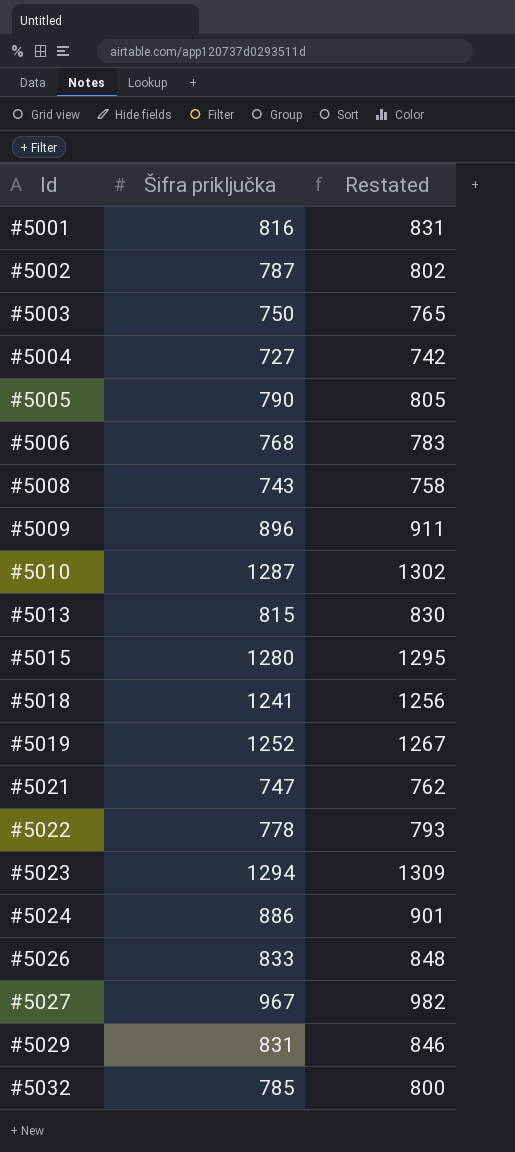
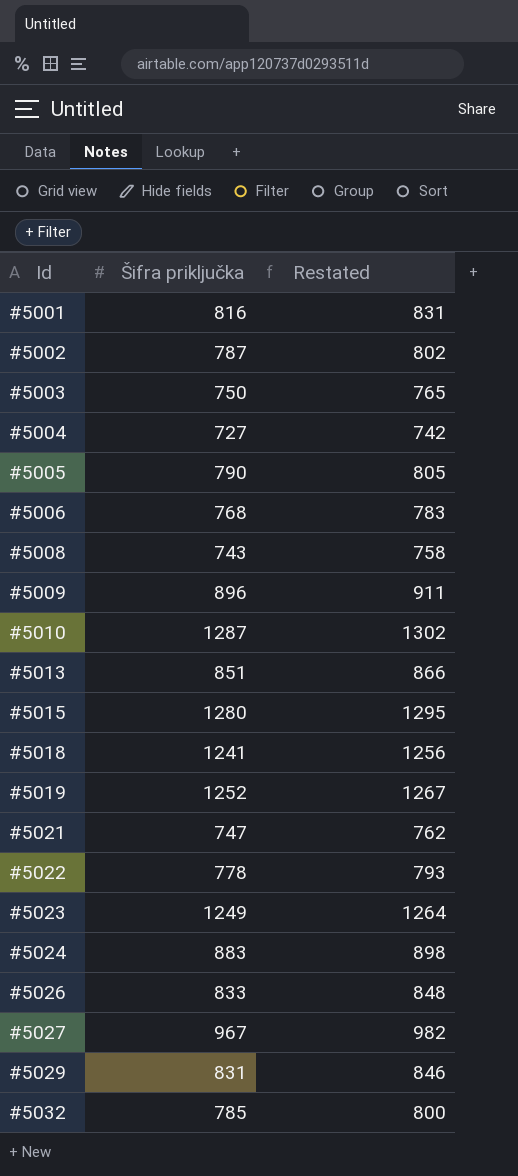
#5013 | Šifra priključka: 815 -> 851
#5013 | Restated: 830 -> 866
#5023 | Šifra priključka: 1294 -> 1249
#5023 | Restated: 1309 -> 1264
#5024 | Šifra priključka: 886 -> 883
#5024 | Restated: 901 -> 898

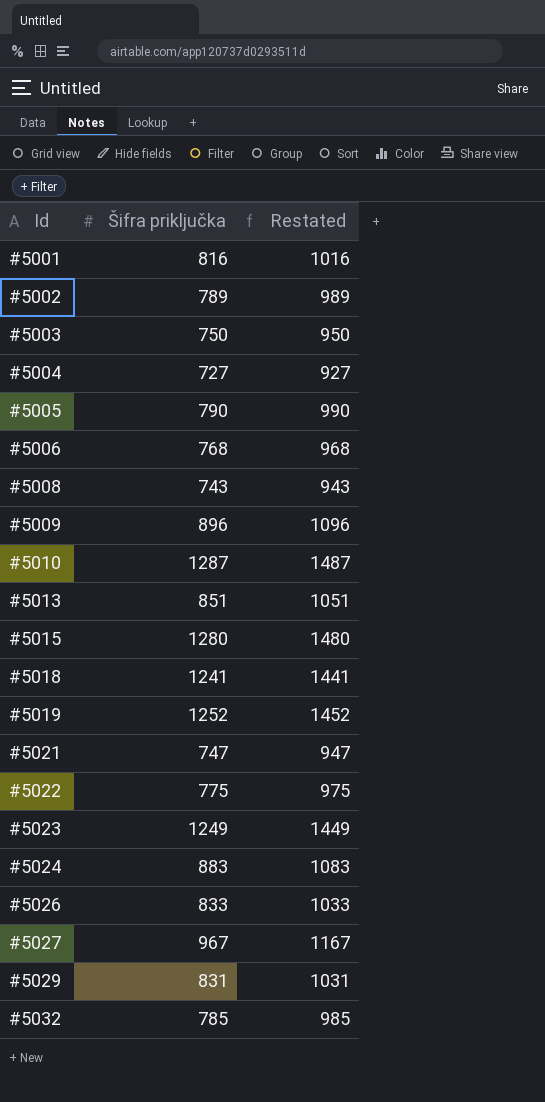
column Restated | formula: [Šifra priključka] + 15 -> [Šifra priključka] + 200
#5002 | Šifra priključka: 787 -> 789
#5022 | Šifra priključka: 778 -> 775

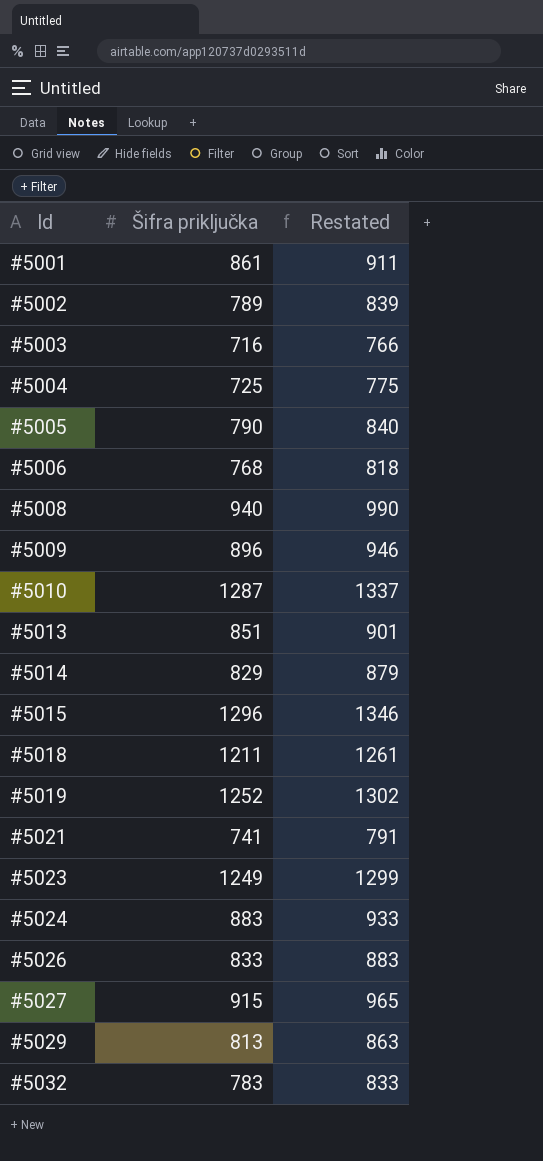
column Restated | formula: [Šifra priključka] + 200 -> [Šifra priključka] + 50
row #5022: 775 | 975 -> none
#5001 | Šifra priključka: 816 -> 861
#5003 | Šifra priključka: 750 -> 716
#5004 | Šifra priključka: 727 -> 725
#5008 | Šifra priključka: 743 -> 940
row #5014: none -> 829 | 879
#5015 | Šifra priključka: 1280 -> 1296
#5018 | Šifra priključka: 1241 -> 1211
#5021 | Šifra priključka: 747 -> 741
#5027 | Šifra priključka: 967 -> 915
#5029 | Šifra priključka: 831 -> 813
#5032 | Šifra priključka: 785 -> 783

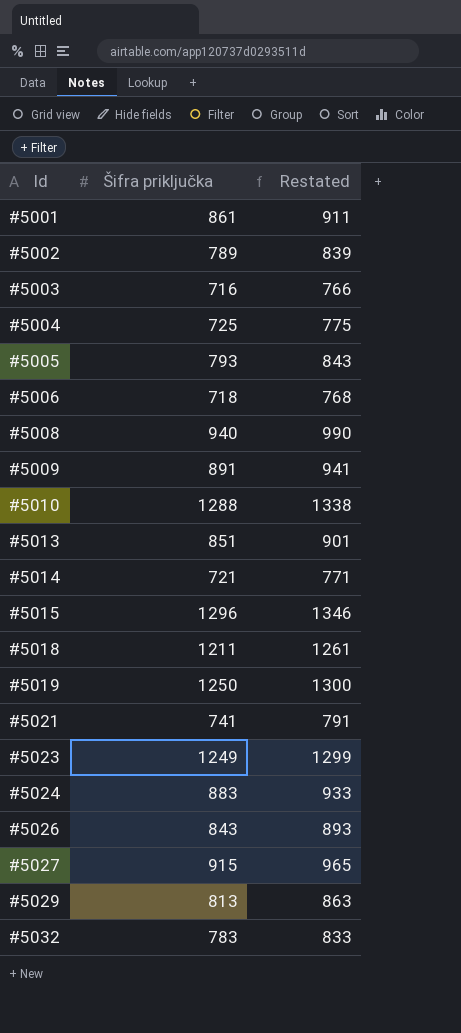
#5005 | Šifra priključka: 790 -> 793
#5005 | Restated: 840 -> 843
#5006 | Šifra priključka: 768 -> 718
#5006 | Restated: 818 -> 768
#5009 | Šifra priključka: 896 -> 891
#5009 | Restated: 946 -> 941
#5010 | Šifra priključka: 1287 -> 1288
#5010 | Restated: 1337 -> 1338
#5014 | Šifra priključka: 829 -> 721
#5014 | Restated: 879 -> 771
#5019 | Šifra priključka: 1252 -> 1250
#5019 | Restated: 1302 -> 1300
#5026 | Šifra priključka: 833 -> 843
#5026 | Restated: 883 -> 893

